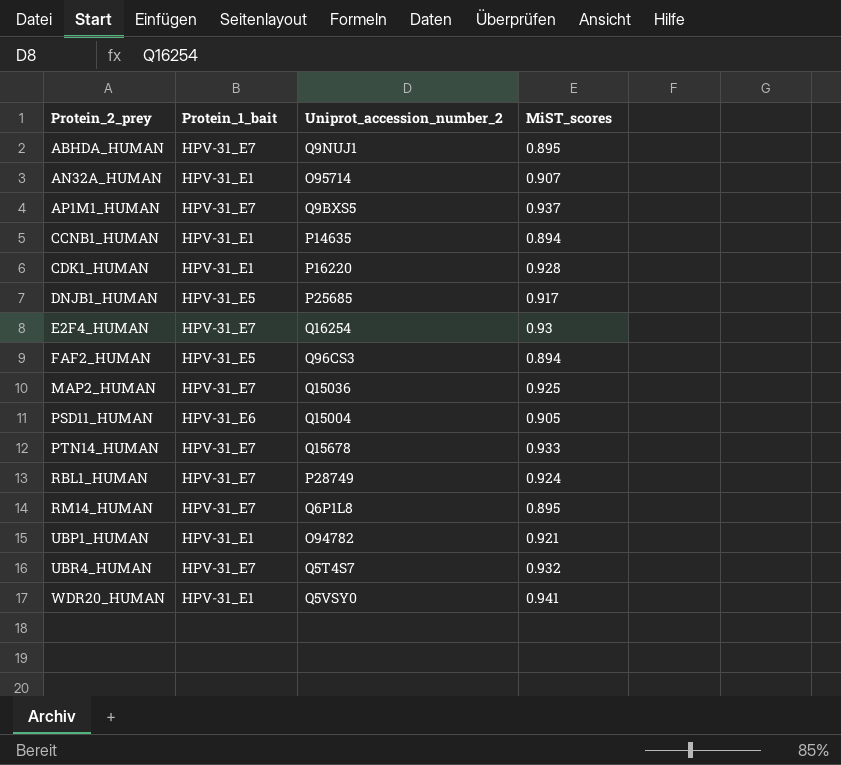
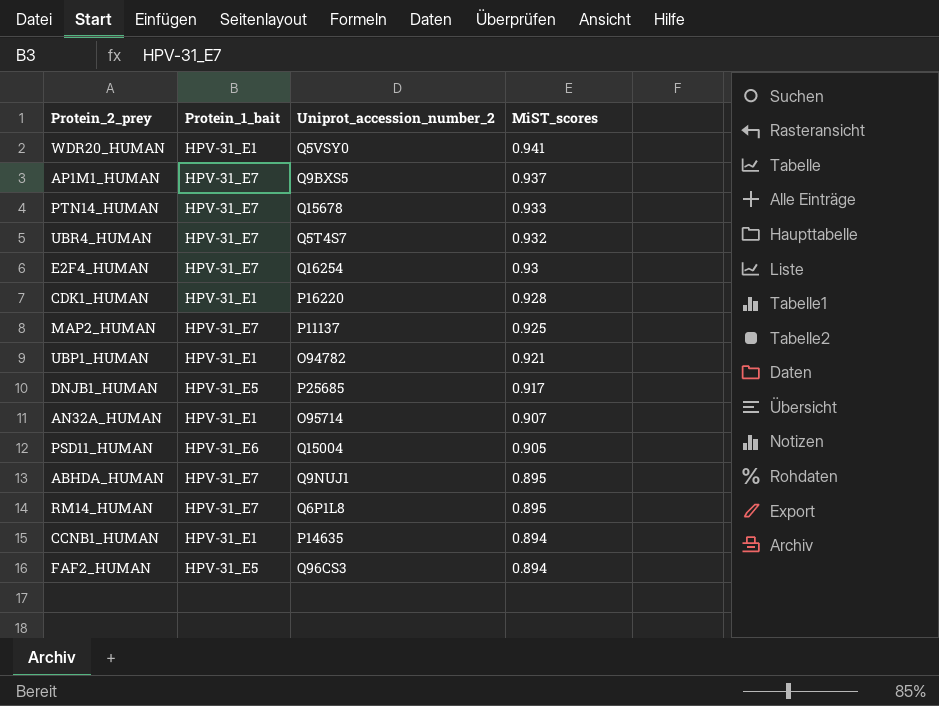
row order: Protein_2_prey ascending -> MiST_scores descending
row RBL1_HUMAN: HPV-31_E7 | P28749 | 0.924 -> none
MAP2_HUMAN | Uniprot_accession_number_2: Q15036 -> P11137

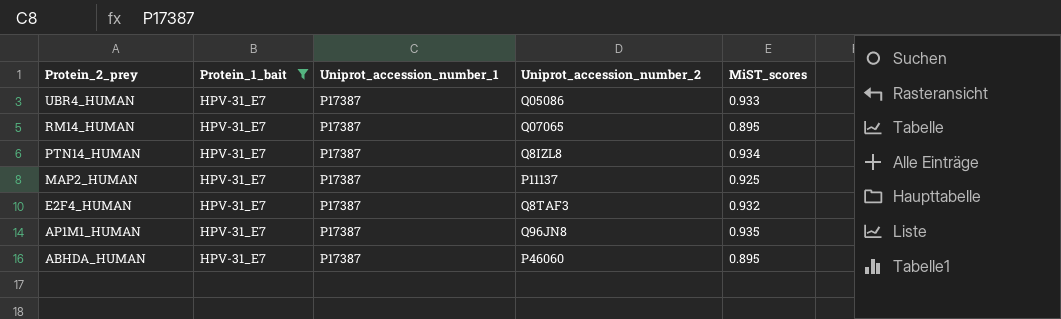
filter: none -> Protein_1_bait = HPV-31_E7
row order: MiST_scores descending -> Protein_2_prey descending
column Uniprot_accession_number_1 | position: none -> 3
UBR4_HUMAN | Uniprot_accession_number_2: Q5T4S7 -> Q05086
UBR4_HUMAN | MiST_scores: 0.932 -> 0.933
RM14_HUMAN | Uniprot_accession_number_2: Q6P1L8 -> Q07065
PTN14_HUMAN | Uniprot_accession_number_2: Q15678 -> Q8IZL8
PTN14_HUMAN | MiST_scores: 0.933 -> 0.934
E2F4_HUMAN | Uniprot_accession_number_2: Q16254 -> Q8TAF3
E2F4_HUMAN | MiST_scores: 0.93 -> 0.932
AP1M1_HUMAN | Uniprot_accession_number_2: Q9BXS5 -> Q96JN8
AP1M1_HUMAN | MiST_scores: 0.937 -> 0.935
ABHDA_HUMAN | Uniprot_accession_number_2: Q9NUJ1 -> P46060

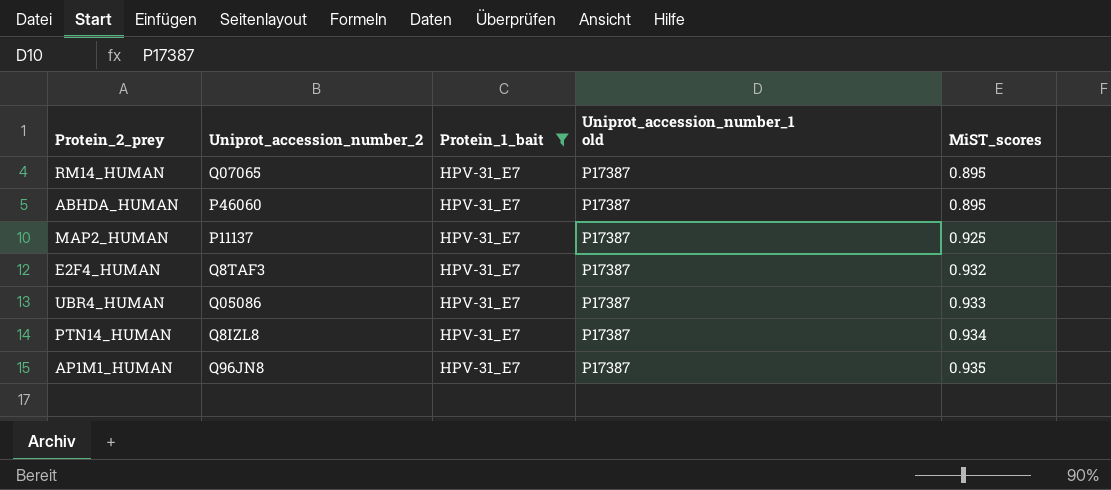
row order: Protein_2_prey descending -> MiST_scores ascending
column Uniprot_accession_number_2 | position: 4 -> 2
column name: Uniprot_accession_number_1 -> Uniprot_accession_number_1 old

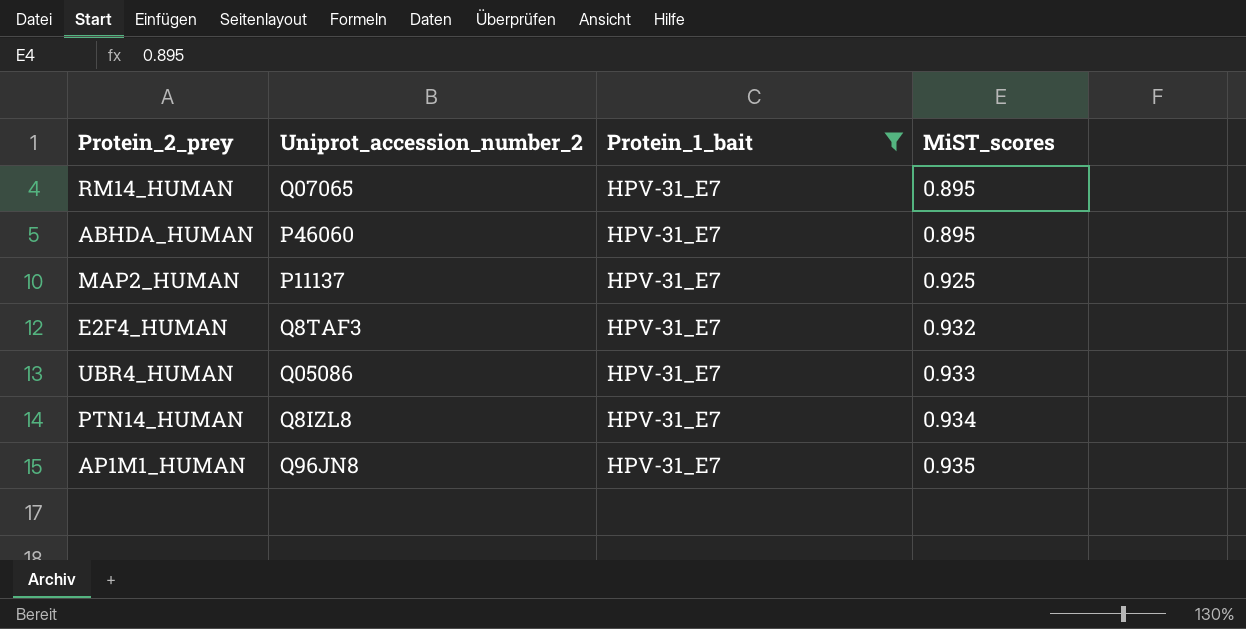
column Uniprot_accession_number_1 old | position: 4 -> none

